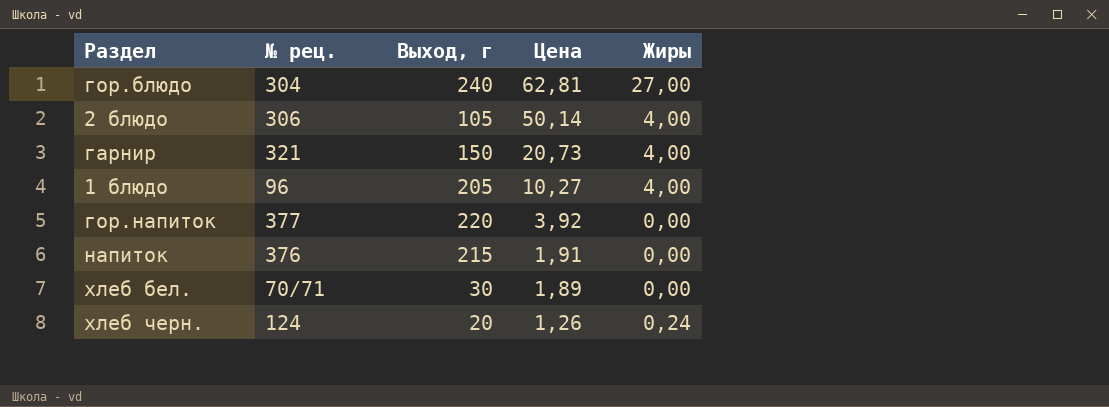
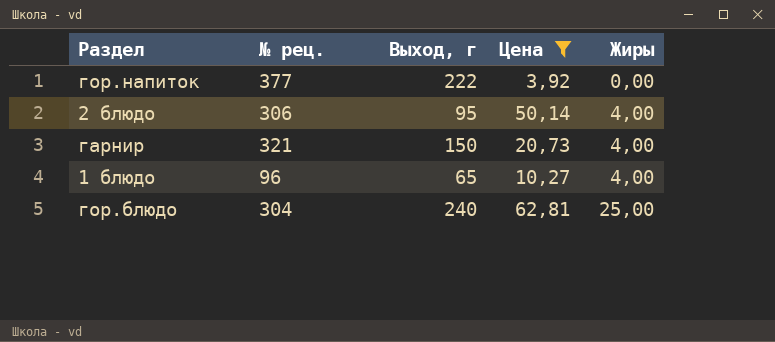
filter: none -> Цена >= 3,92
row order: Цена descending -> Жиры ascending
гор.напиток | Выход, г: 220 -> 222
2 блюдо | Выход, г: 105 -> 95
1 блюдо | Выход, г: 205 -> 65
гор.блюдо | Жиры: 27,00 -> 25,00

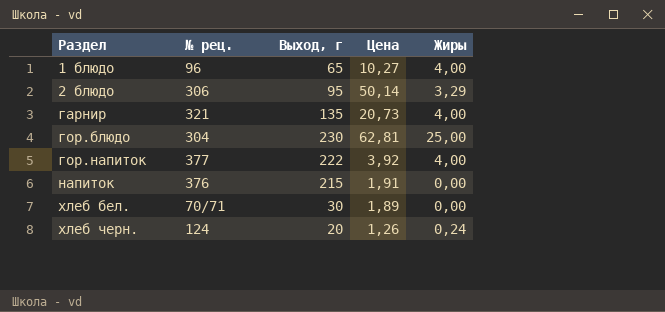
filter: Цена >= 3,92 -> none
row order: Жиры ascending -> Раздел ascending
2 блюдо | Жиры: 4,00 -> 3,29
гарнир | Выход, г: 150 -> 135
гор.блюдо | Выход, г: 240 -> 230
гор.напиток | Жиры: 0,00 -> 4,00

